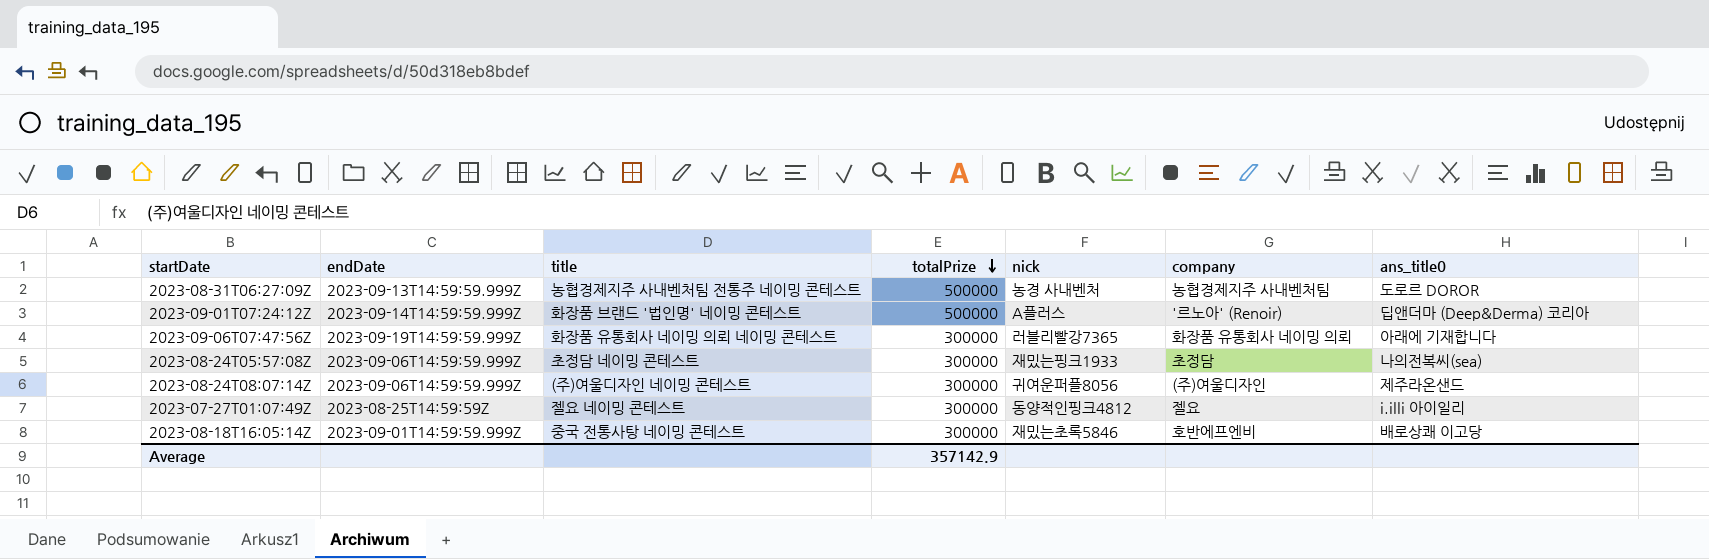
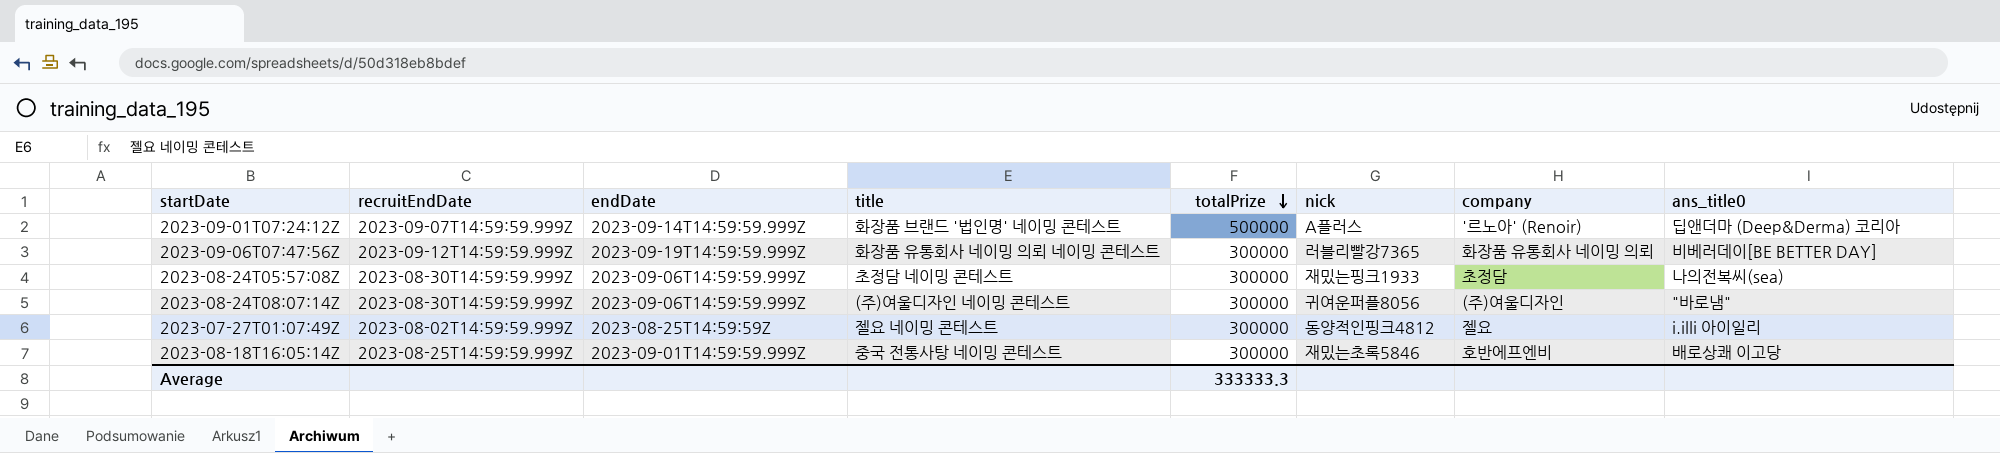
column recruitEndDate | position: none -> 2
row 2023-08-31T06:27:09Z: 2023-09-13T14:59:59.999Z | 농협경제지주 사내벤처팀 전통주 네이밍 콘테스트 | 500000 | 농경 사내벤처 | 농협경제지주 사내벤처팀 | 도로르 DOROR -> none
2023-09-06T07:47:56Z | ans_title0: 아래에 기재합니다 -> 비베러데이[BE BETTER DAY]
2023-08-24T08:07:14Z | ans_title0: 제주라온샌드 -> "바로냄"
Average | totalPrize: 357142.9 -> 333333.3

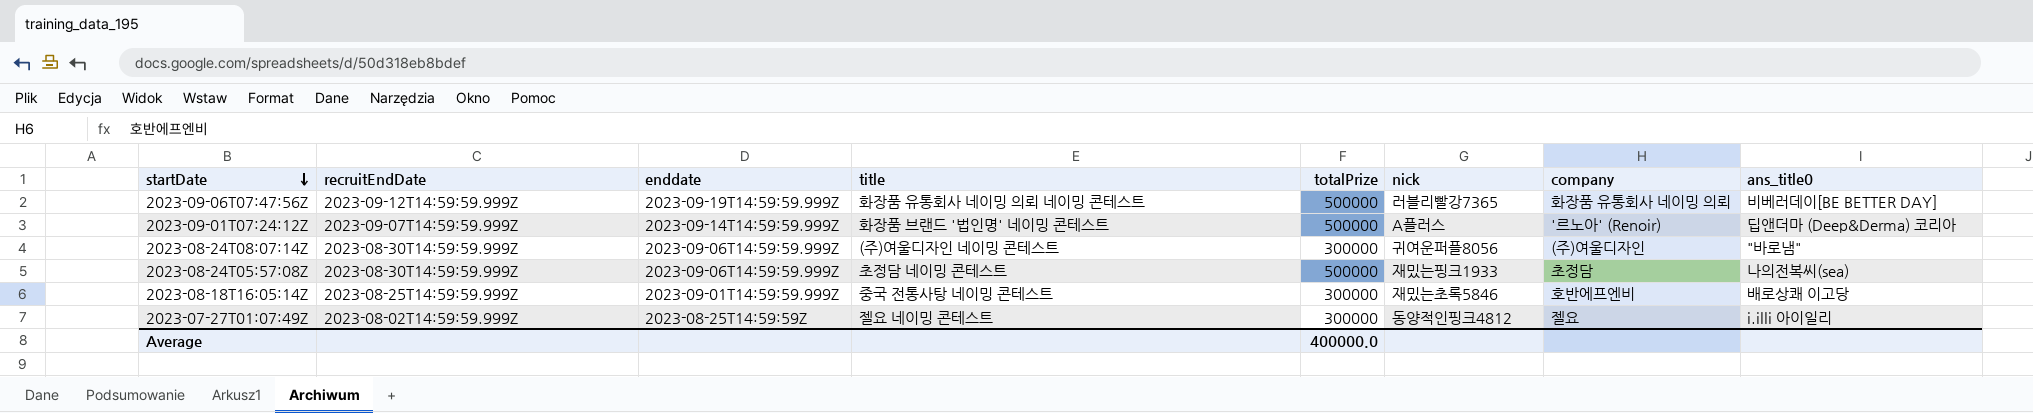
row order: totalPrize descending -> startDate descending
column name: endDate -> enddate
2023-09-06T07:47:56Z | totalPrize: 300000 -> 500000
2023-08-24T05:57:08Z | totalPrize: 300000 -> 500000
Average | totalPrize: 333333.3 -> 400000.0

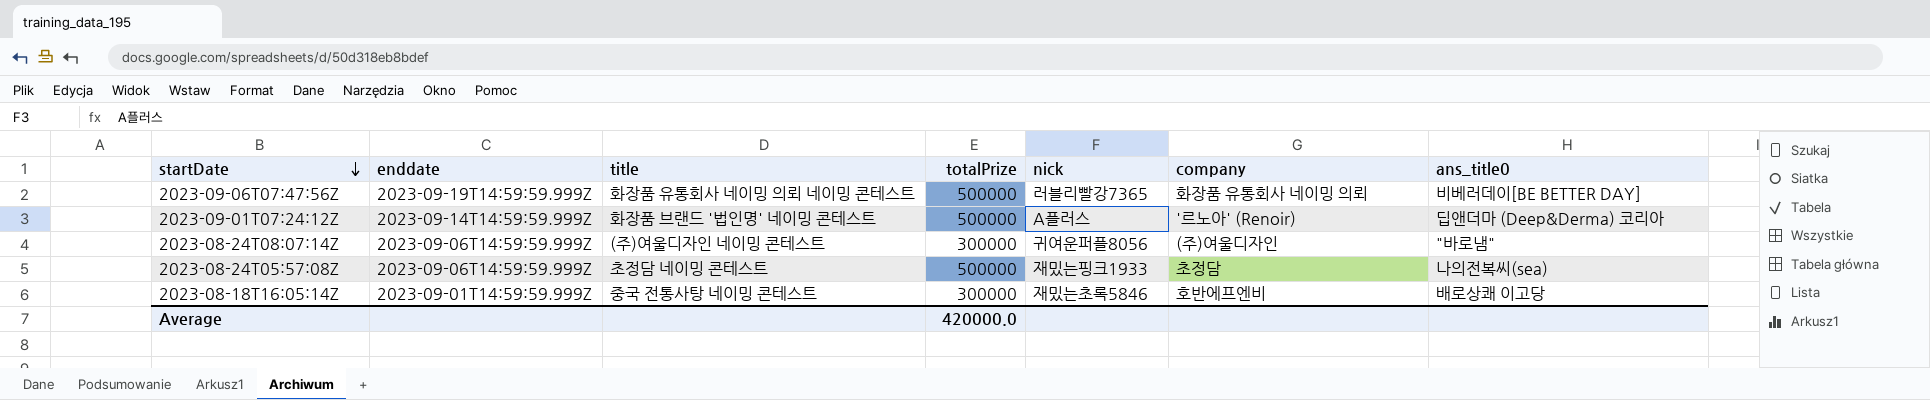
column recruitEndDate | position: 2 -> none
row 2023-07-27T01:07:49Z: 2023-08-02T14:59:59.999Z | 2023-08-25T14:59:59Z | 젤요 네이밍 콘테스트 | 300000 | 동양적인핑크4812 | 젤요 | i.illi 아이일리 -> none
Average | totalPrize: 400000.0 -> 420000.0

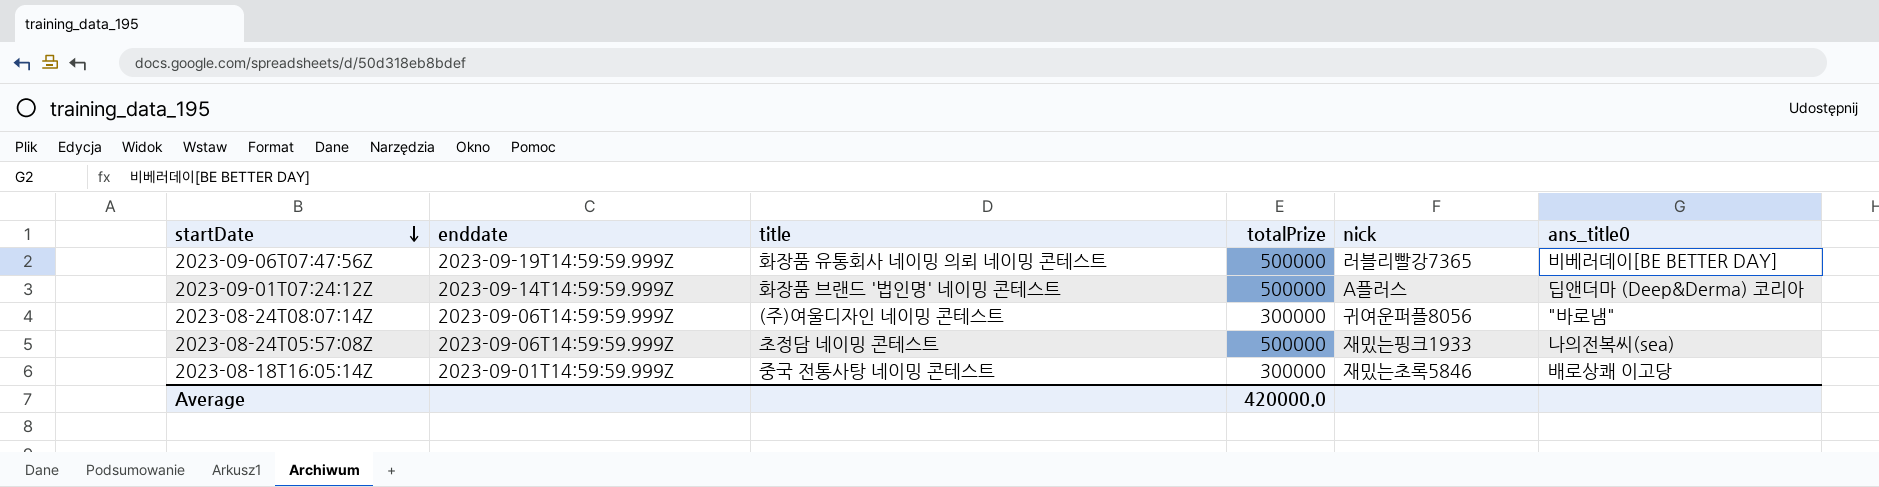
column company | position: 6 -> none

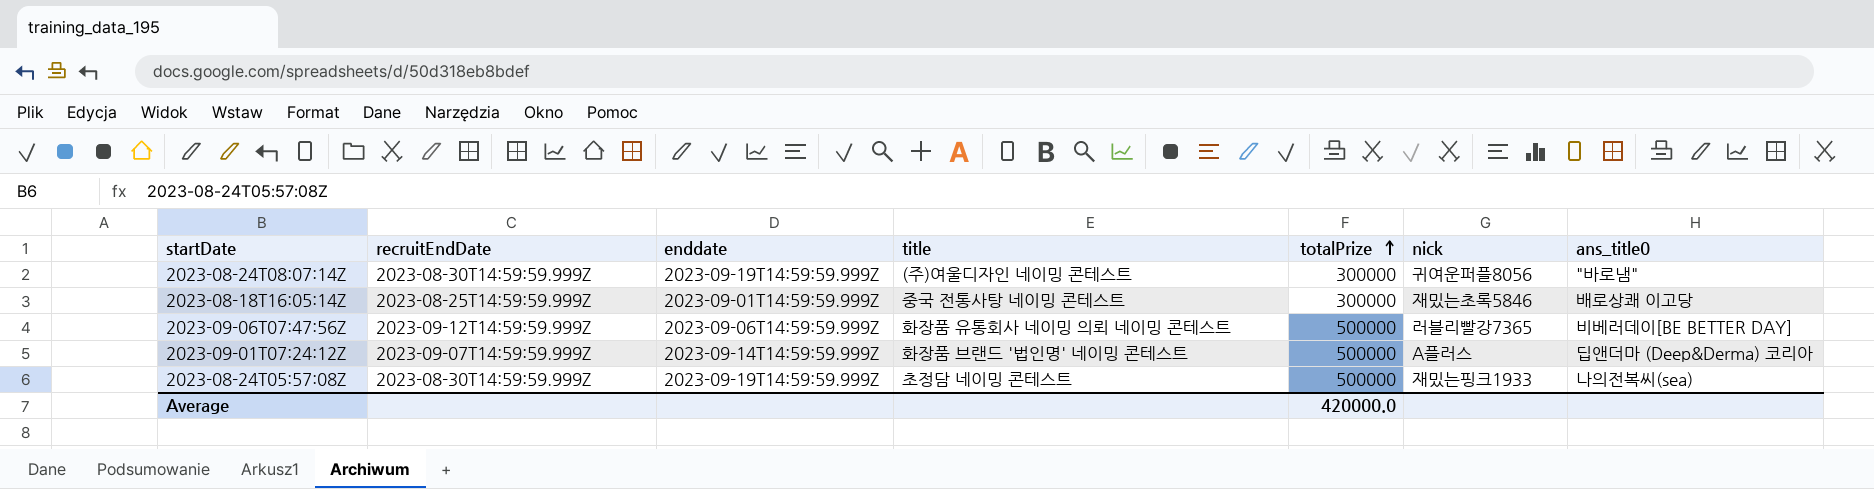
row order: startDate descending -> totalPrize ascending
column recruitEndDate | position: none -> 2
2023-08-24T08:07:14Z | enddate: 2023-09-06T14:59:59.999Z -> 2023-09-19T14:59:59.999Z
2023-09-06T07:47:56Z | enddate: 2023-09-19T14:59:59.999Z -> 2023-09-06T14:59:59.999Z
2023-08-24T05:57:08Z | enddate: 2023-09-06T14:59:59.999Z -> 2023-09-19T14:59:59.999Z

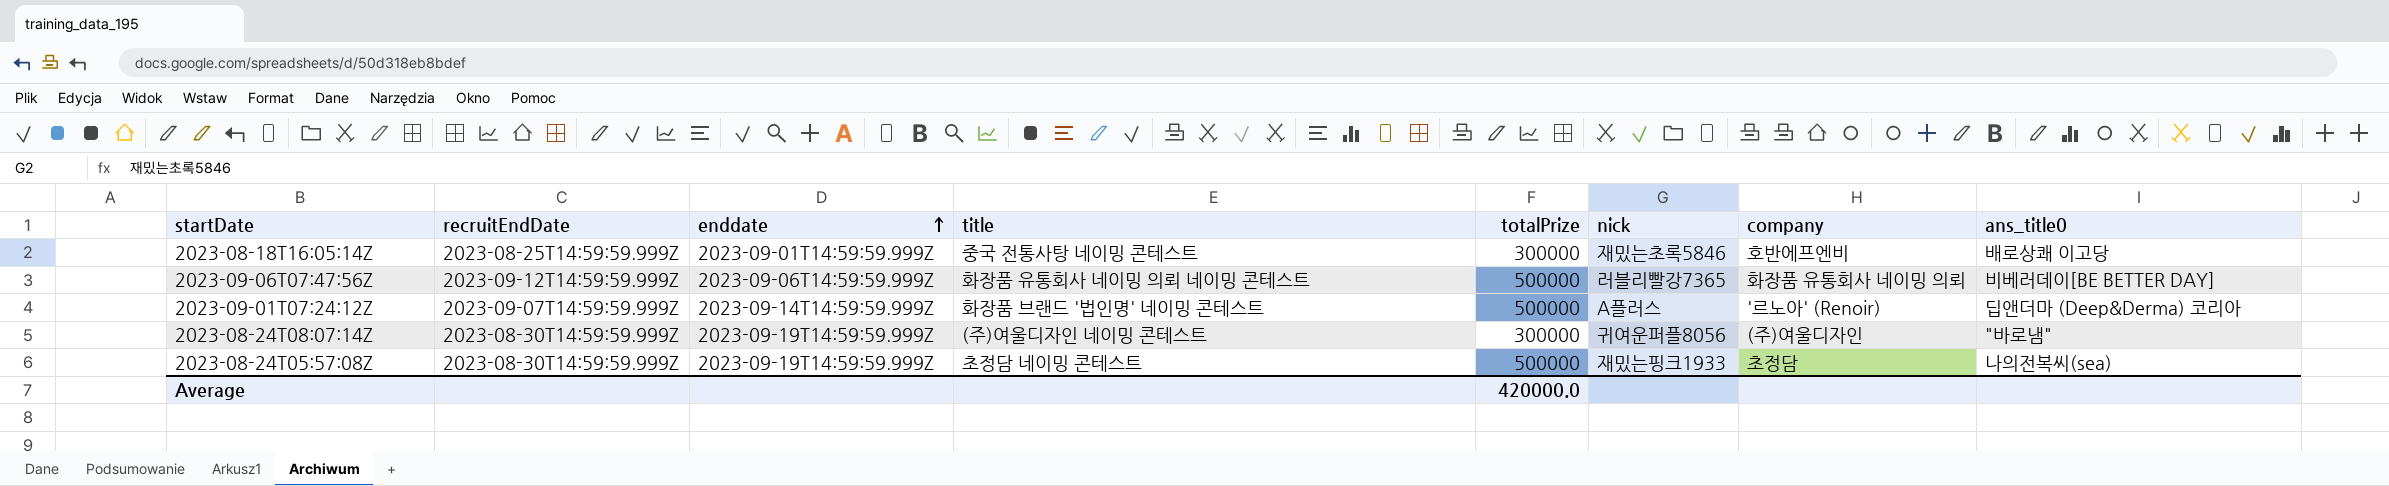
row order: totalPrize ascending -> enddate ascending
column company | position: none -> 7

